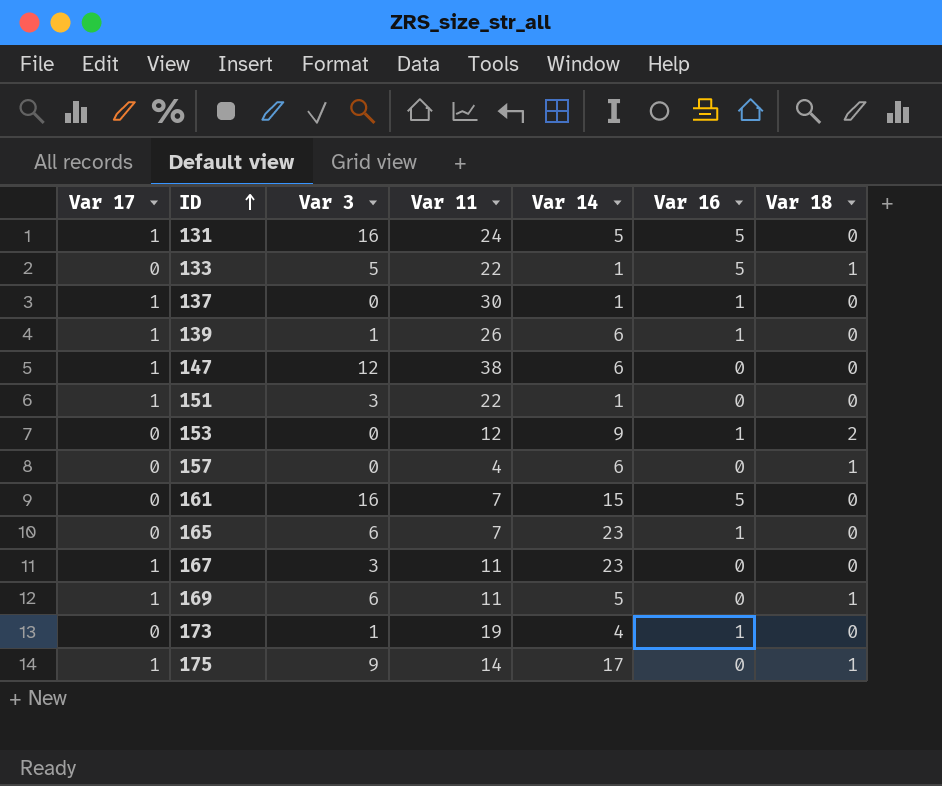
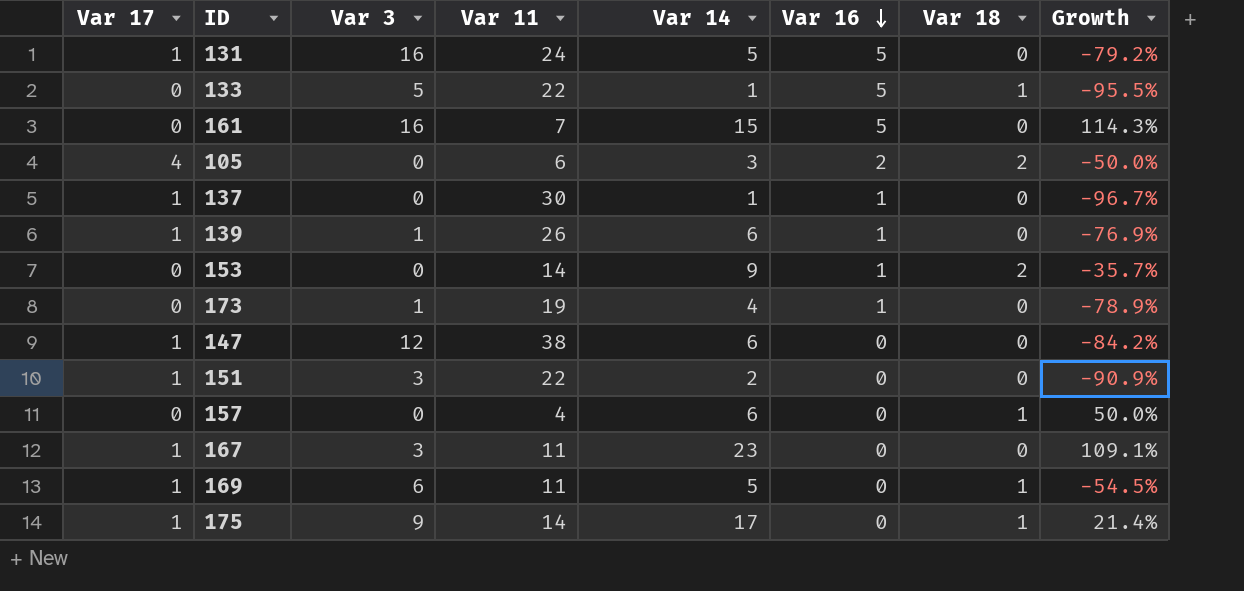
row order: ID ascending -> Var 16 descending
column Growth | formula: none -> ([Var 14] - [Var 11]) / [Var 11]
row 165: 0 | 6 | 7 | 23 | 1 | 0 -> none
row 105: none -> 4 | 0 | 6 | 3 | 2 | 2 | -50.0%
153 | Var 11: 12 -> 14
151 | Var 14: 1 -> 2

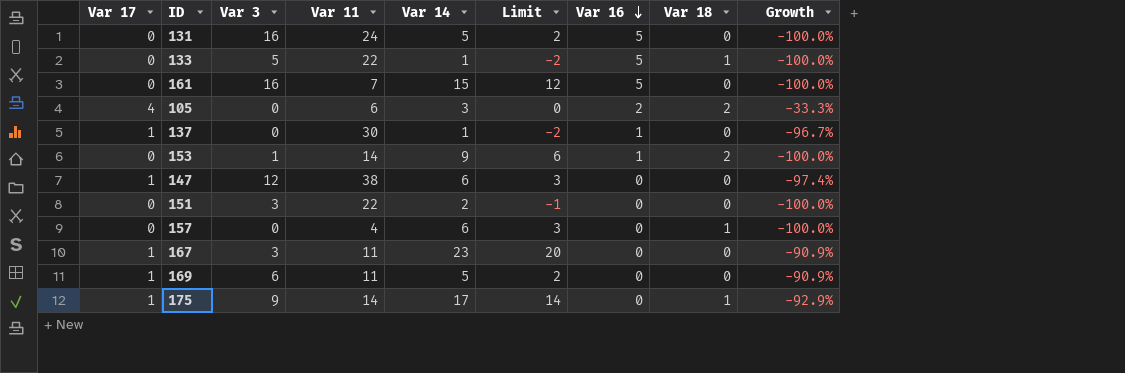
column Limit | formula: none -> [Var 14] - 3
column Growth | formula: ([Var 14] - [Var 11]) / [Var 11] -> ([Var 17] - [Var 11]) / [Var 11]
row 139: 1 | 1 | 26 | 6 | 1 | 0 | -76.9% -> none
row 173: 0 | 1 | 19 | 4 | 1 | 0 | -78.9% -> none
131 | Var 17: 1 -> 0
153 | Var 3: 0 -> 1
151 | Var 17: 1 -> 0
169 | Var 18: 1 -> 0

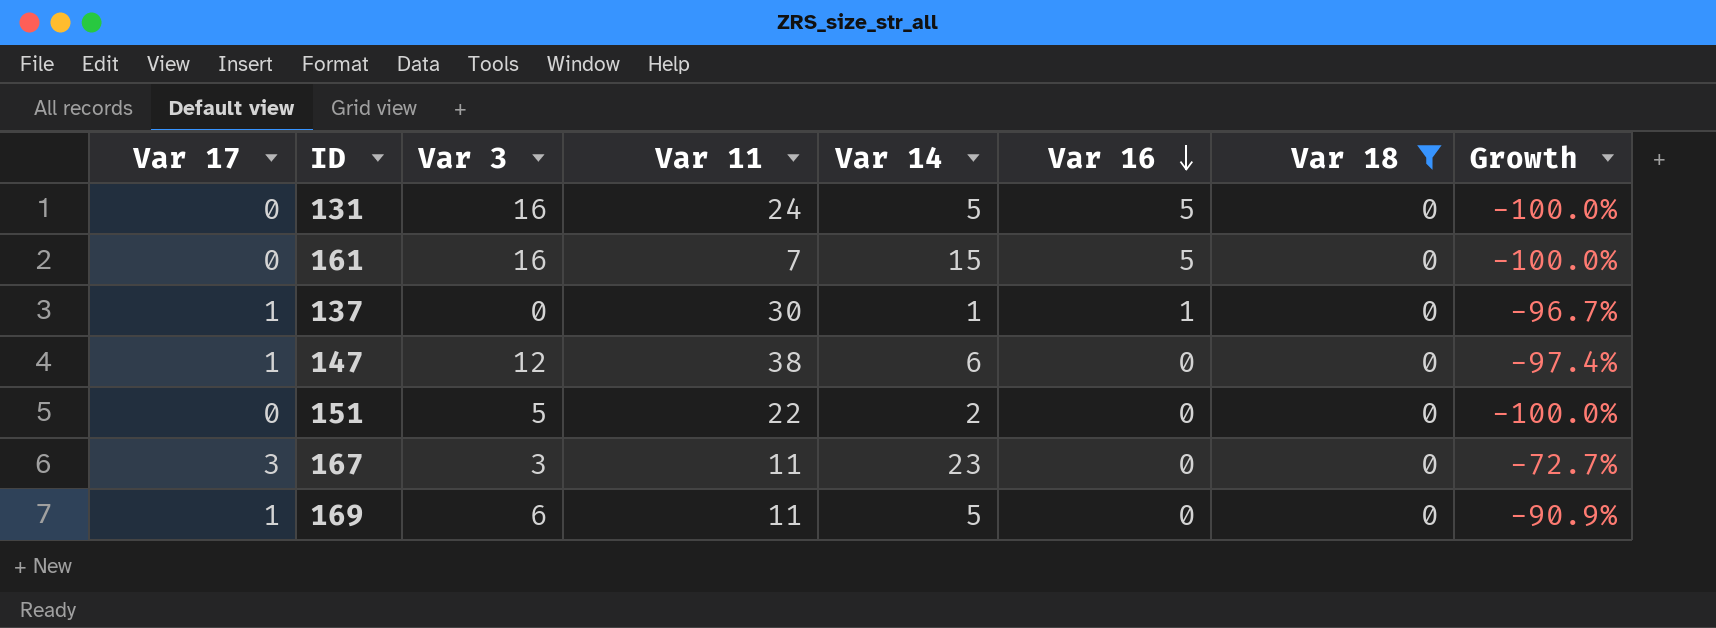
filter: none -> Var 18 = 0
column Limit | formula: [Var 14] - 3 -> none
151 | Var 3: 3 -> 5
167 | Var 17: 1 -> 3
167 | Growth: -90.9% -> -72.7%

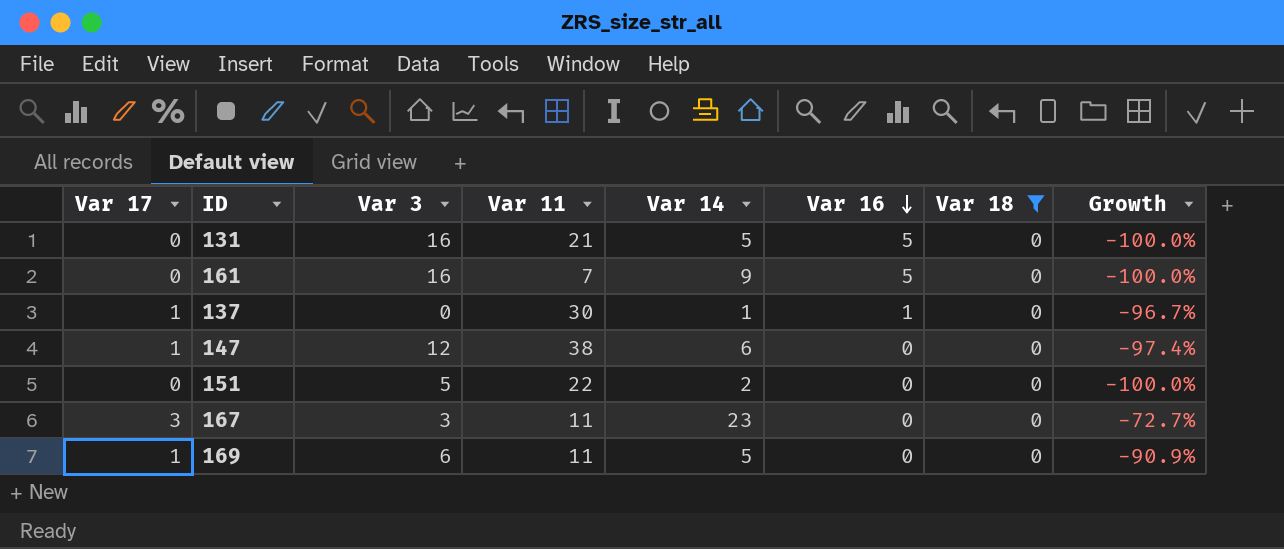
131 | Var 11: 24 -> 21
161 | Var 14: 15 -> 9

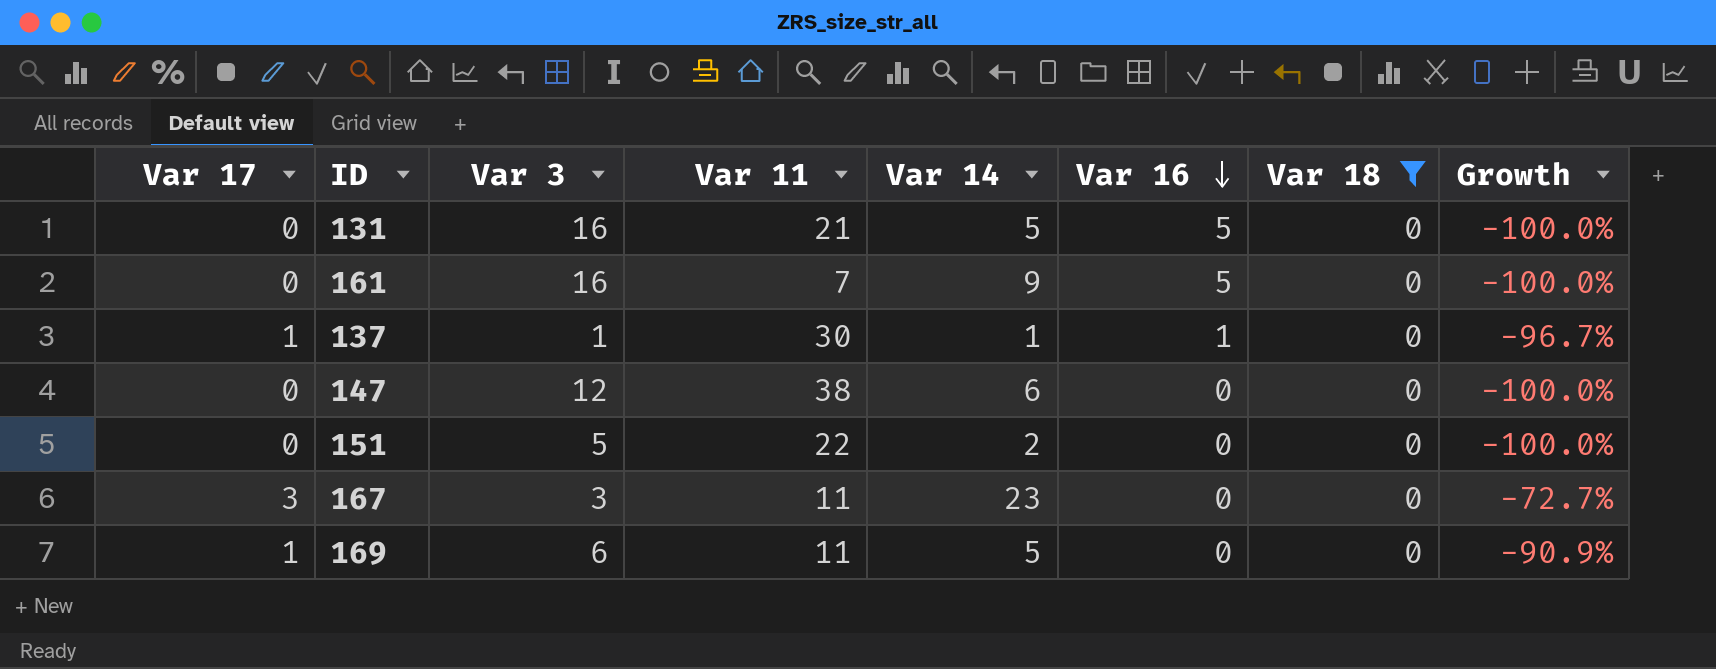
137 | Var 3: 0 -> 1
147 | Var 17: 1 -> 0
147 | Growth: -97.4% -> -100.0%

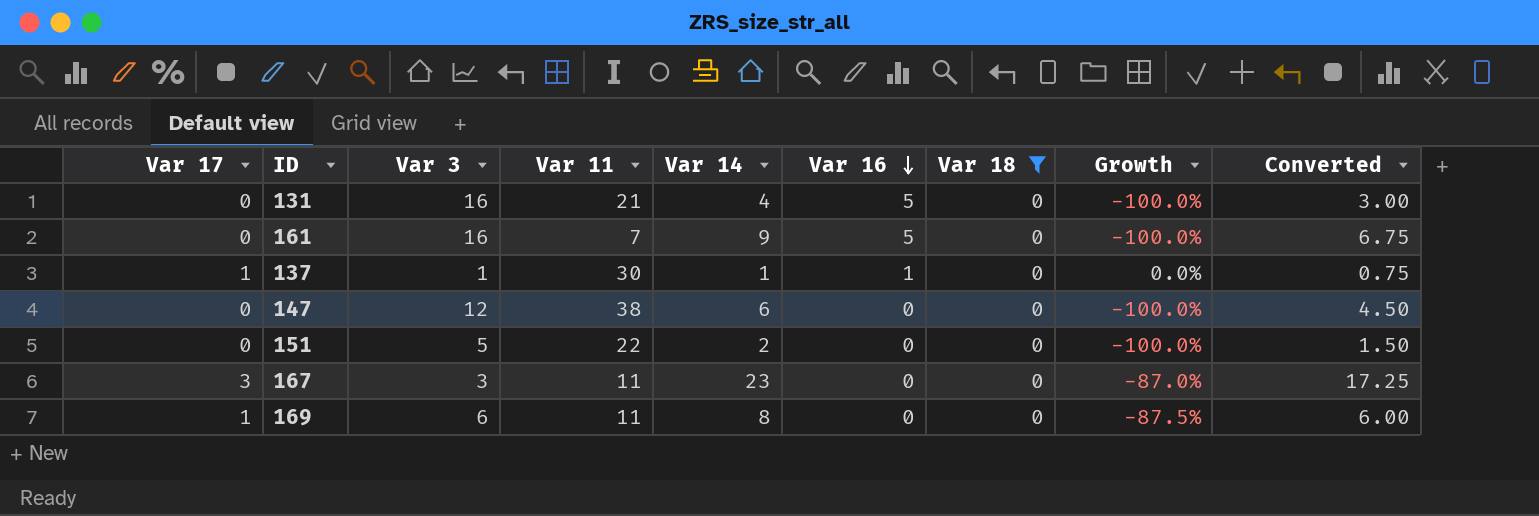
column Growth | formula: ([Var 17] - [Var 11]) / [Var 11] -> ([Var 17] - [Var 14]) / [Var 14]
column Converted | formula: none -> [Var 14] * 0.75
131 | Var 14: 5 -> 4
169 | Var 14: 5 -> 8

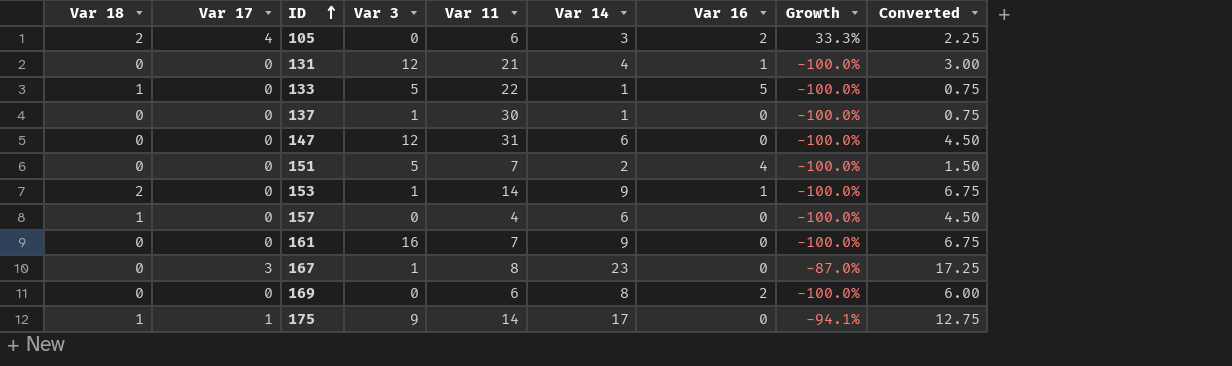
filter: Var 18 = 0 -> none
row order: Var 16 descending -> ID ascending
column Var 18 | position: 7 -> 1
131 | Var 3: 16 -> 12
131 | Var 16: 5 -> 1
137 | Var 17: 1 -> 0
137 | Var 16: 1 -> 0
137 | Growth: 0.0% -> -100.0%
147 | Var 11: 38 -> 31
151 | Var 11: 22 -> 7
151 | Var 16: 0 -> 4
161 | Var 16: 5 -> 0
167 | Var 3: 3 -> 1
167 | Var 11: 11 -> 8
169 | Var 17: 1 -> 0
169 | Var 3: 6 -> 0
169 | Var 11: 11 -> 6
169 | Var 16: 0 -> 2
169 | Growth: -87.5% -> -100.0%

